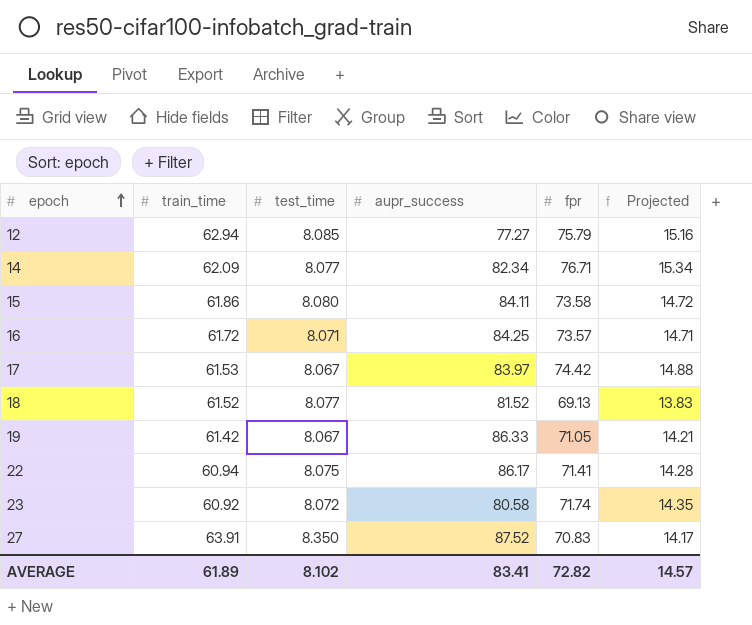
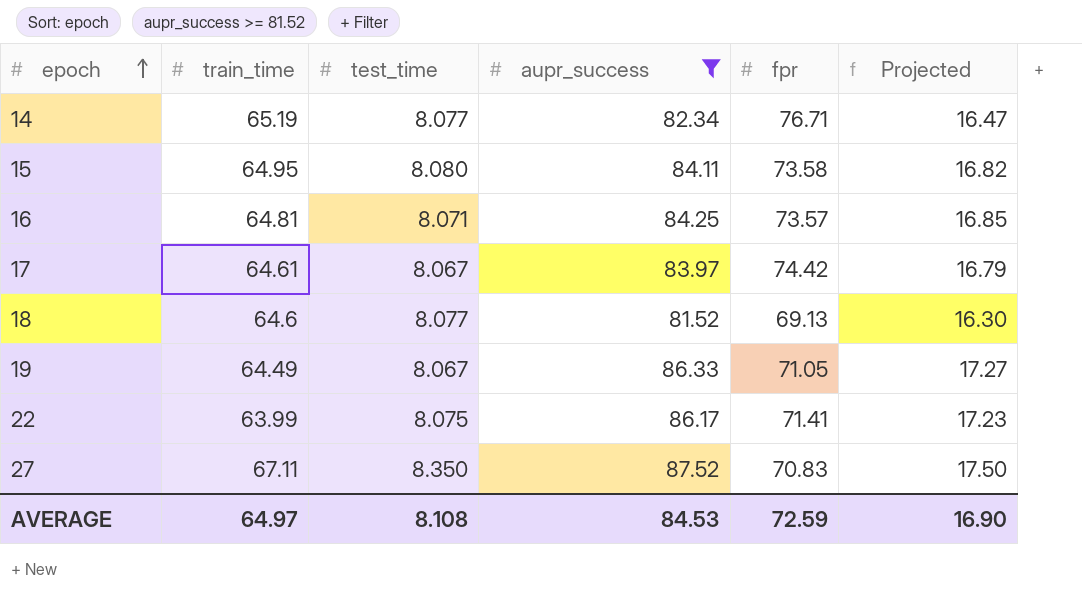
filter: none -> aupr_success >= 81.52
column Projected | formula: [fpr] * 0.2 -> [aupr_success] * 0.2
14 | train_time: 62.09 -> 65.19
15 | train_time: 61.86 -> 64.95
16 | train_time: 61.72 -> 64.81
17 | train_time: 61.53 -> 64.61
18 | train_time: 61.52 -> 64.6
19 | train_time: 61.42 -> 64.49
22 | train_time: 60.94 -> 63.99
27 | train_time: 63.91 -> 67.11
AVERAGE | train_time: 61.89 -> 64.97
AVERAGE | test_time: 8.102 -> 8.108
AVERAGE | aupr_success: 83.41 -> 84.53
AVERAGE | fpr: 72.82 -> 72.59
AVERAGE | Projected: 14.57 -> 16.90

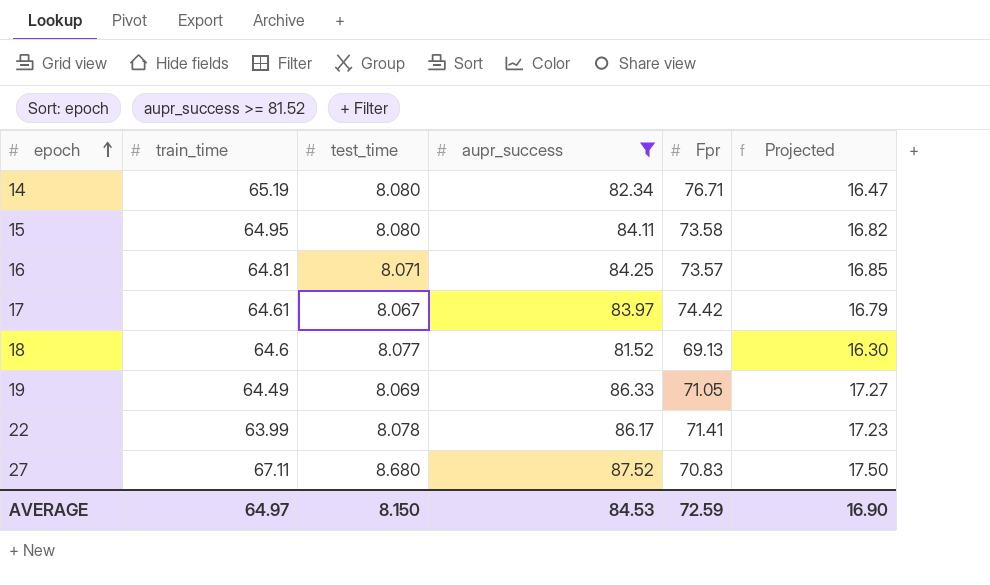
column name: fpr -> Fpr
14 | test_time: 8.077 -> 8.080
19 | test_time: 8.067 -> 8.069
22 | test_time: 8.075 -> 8.078
27 | test_time: 8.350 -> 8.680
AVERAGE | test_time: 8.108 -> 8.150

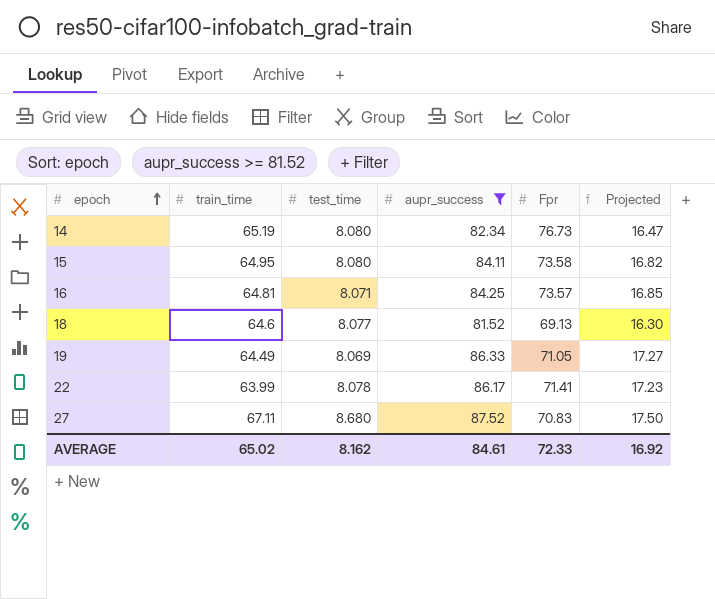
row 17: 64.61 | 8.067 | 83.97 | 74.42 | 16.79 -> none
14 | Fpr: 76.71 -> 76.73
AVERAGE | train_time: 64.97 -> 65.02
AVERAGE | test_time: 8.150 -> 8.162
AVERAGE | aupr_success: 84.53 -> 84.61
AVERAGE | Fpr: 72.59 -> 72.33
AVERAGE | Projected: 16.90 -> 16.92

